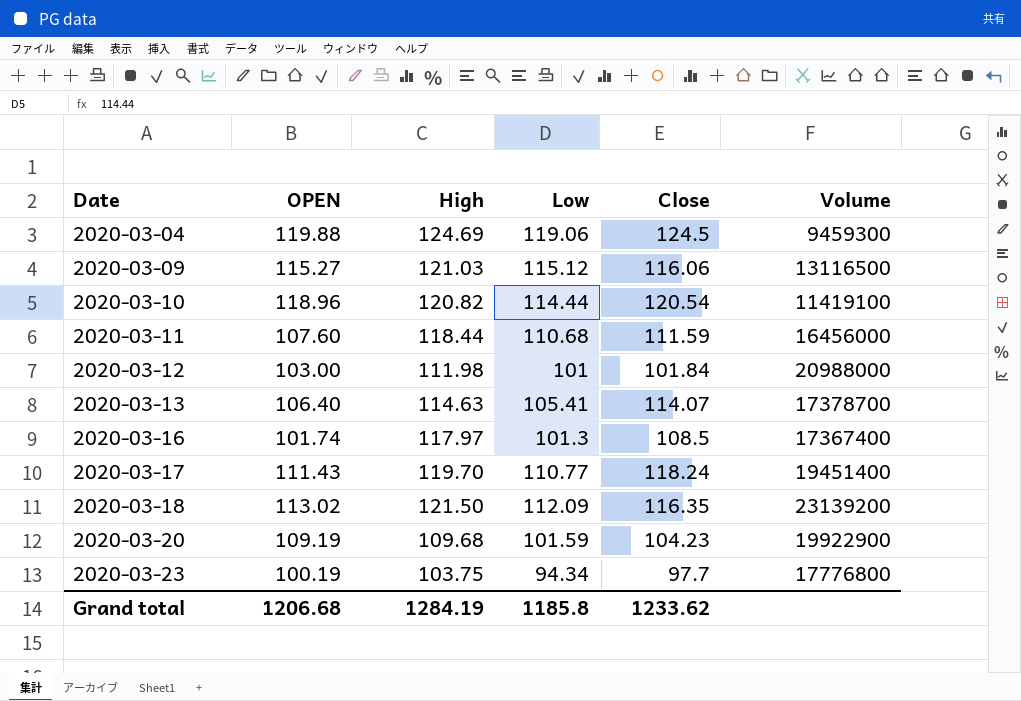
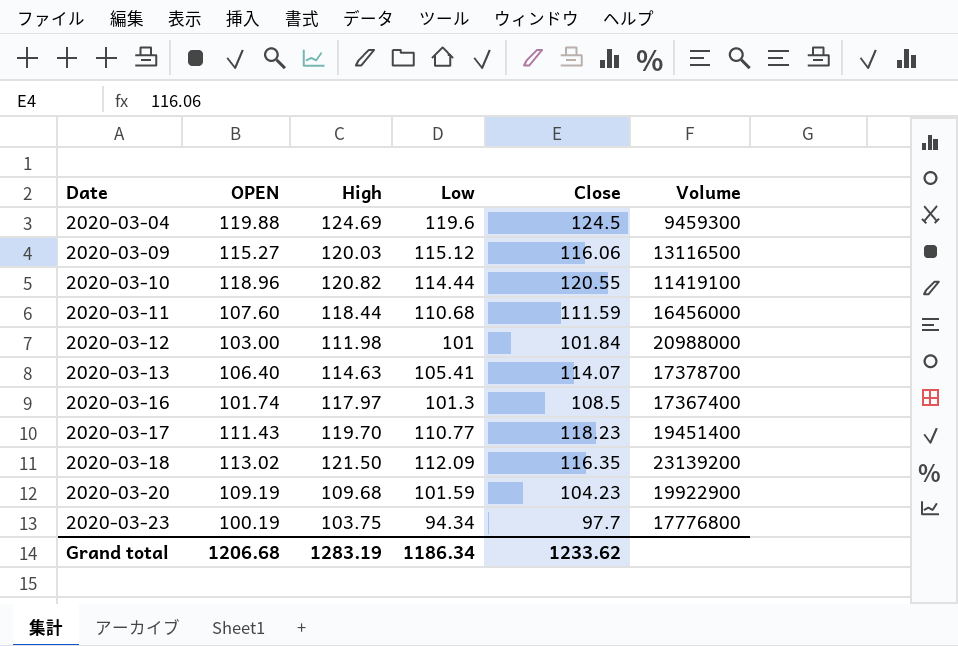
2020-03-04 | Low: 119.06 -> 119.6
2020-03-09 | High: 121.03 -> 120.03
2020-03-10 | Close: 120.54 -> 120.55
2020-03-17 | Close: 118.24 -> 118.23
Grand total | High: 1284.19 -> 1283.19
Grand total | Low: 1185.8 -> 1186.34

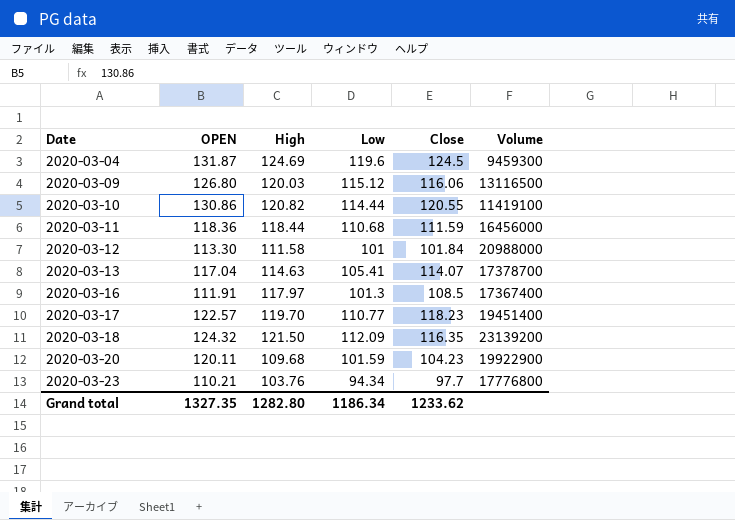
2020-03-04 | OPEN: 119.88 -> 131.87
2020-03-09 | OPEN: 115.27 -> 126.80
2020-03-10 | OPEN: 118.96 -> 130.86
2020-03-11 | OPEN: 107.60 -> 118.36
2020-03-12 | OPEN: 103.00 -> 113.30
2020-03-12 | High: 111.98 -> 111.58
2020-03-13 | OPEN: 106.40 -> 117.04
2020-03-16 | OPEN: 101.74 -> 111.91
2020-03-17 | OPEN: 111.43 -> 122.57
2020-03-18 | OPEN: 113.02 -> 124.32
2020-03-20 | OPEN: 109.19 -> 120.11
2020-03-23 | OPEN: 100.19 -> 110.21
2020-03-23 | High: 103.75 -> 103.76
Grand total | OPEN: 1206.68 -> 1327.35
Grand total | High: 1283.19 -> 1282.80

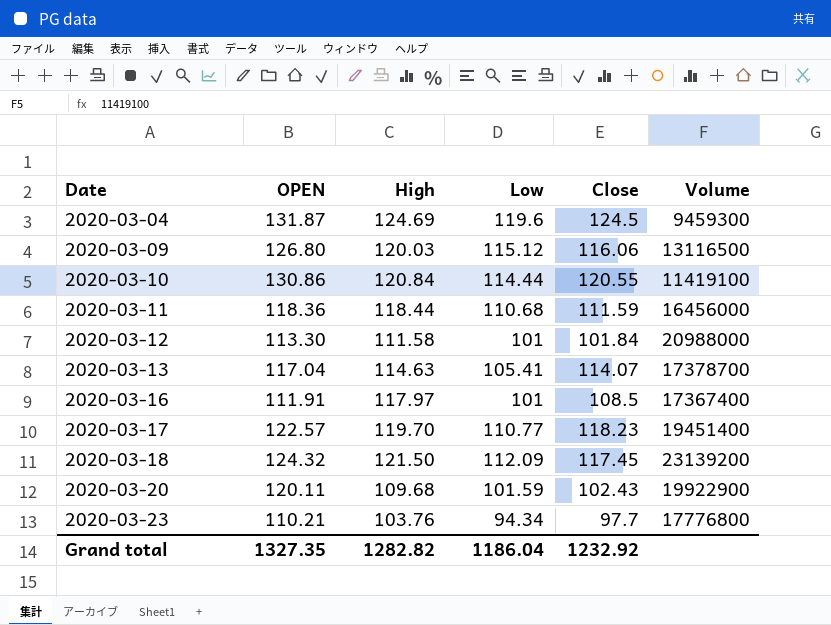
2020-03-10 | High: 120.82 -> 120.84
2020-03-16 | Low: 101.3 -> 101
2020-03-18 | Close: 116.35 -> 117.45
2020-03-20 | Close: 104.23 -> 102.43
Grand total | High: 1282.80 -> 1282.82
Grand total | Low: 1186.34 -> 1186.04
Grand total | Close: 1233.62 -> 1232.92

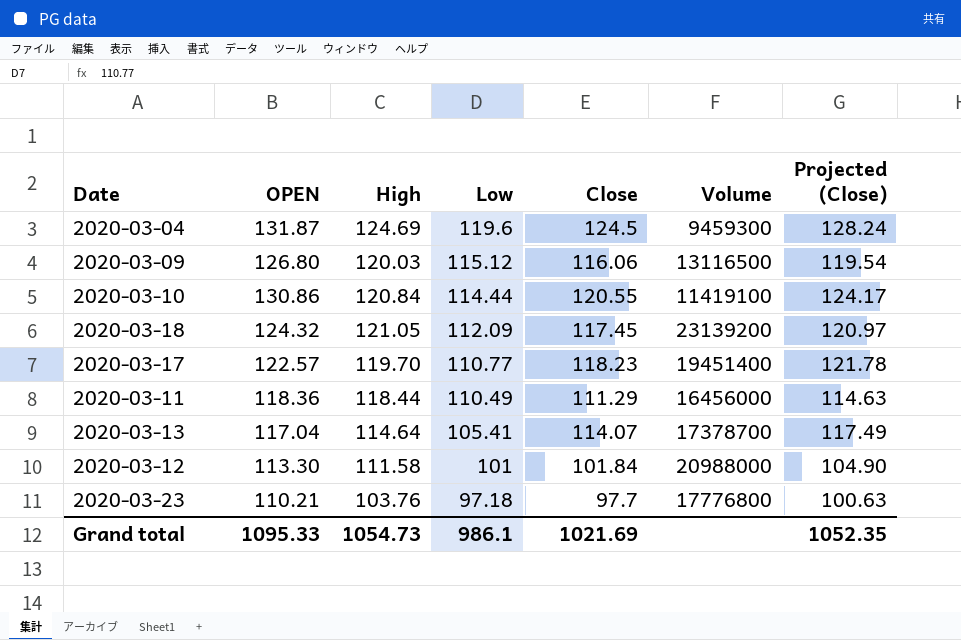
row order: Date ascending -> Low descending
column Projected (Close) | formula: none -> [Close] * 1.03
row 2020-03-16: 111.91 | 117.97 | 101 | 108.5 | 17367400 -> none
row 2020-03-20: 120.11 | 109.68 | 101.59 | 102.43 | 19922900 -> none
2020-03-18 | High: 121.50 -> 121.05
2020-03-11 | Low: 110.68 -> 110.49
2020-03-11 | Close: 111.59 -> 111.29
2020-03-13 | High: 114.63 -> 114.64
2020-03-23 | Low: 94.34 -> 97.18
Grand total | OPEN: 1327.35 -> 1095.33
Grand total | High: 1282.82 -> 1054.73
Grand total | Low: 1186.04 -> 986.1
Grand total | Close: 1232.92 -> 1021.69

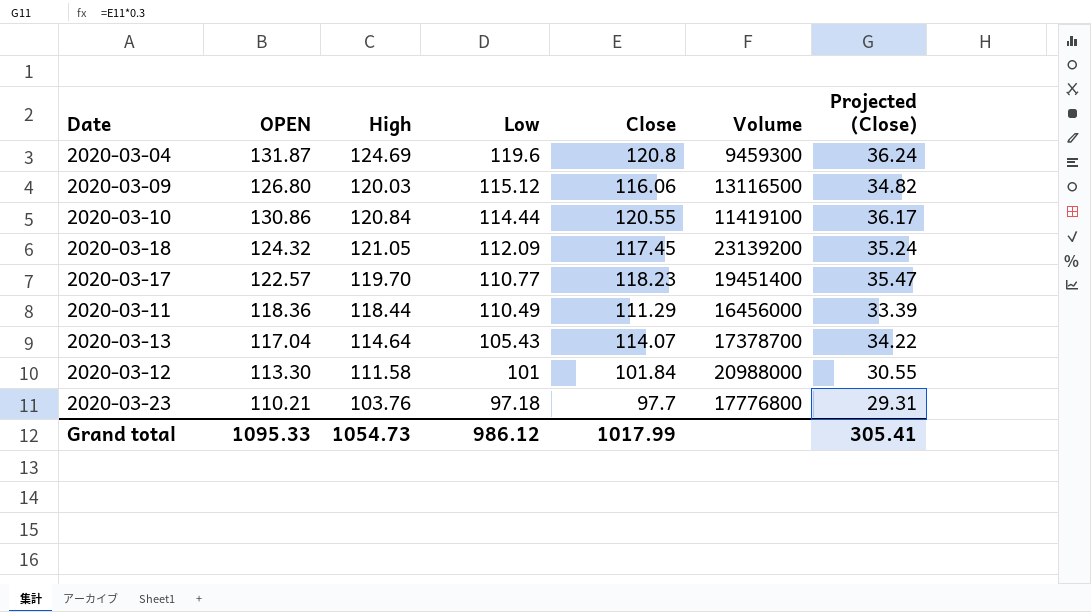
column Projected (Close) | formula: [Close] * 1.03 -> [Close] * 0.3
2020-03-04 | Close: 124.5 -> 120.8
2020-03-13 | Low: 105.41 -> 105.43
Grand total | Low: 986.1 -> 986.12
Grand total | Close: 1021.69 -> 1017.99
Grand total | Projected (Close): 1052.35 -> 305.41

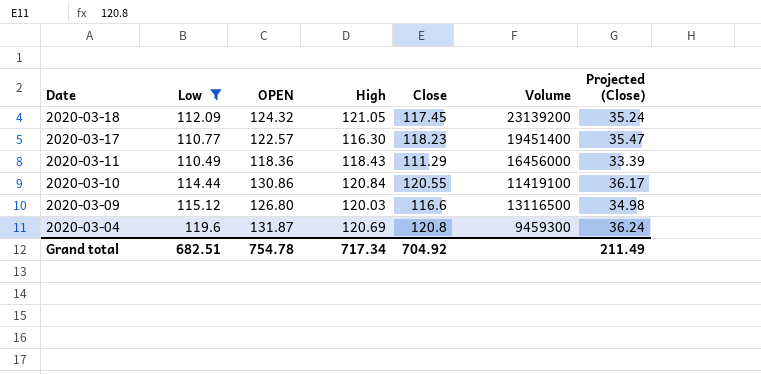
filter: none -> Low >= 110.49
row order: Low descending -> Date descending
column Low | position: 4 -> 2
2020-03-17 | High: 119.70 -> 116.30
2020-03-11 | High: 118.44 -> 118.43
2020-03-09 | Close: 116.06 -> 116.6
2020-03-09 | Projected (Close): 34.82 -> 34.98
2020-03-04 | High: 124.69 -> 120.69
Grand total | Low: 986.12 -> 682.51
Grand total | OPEN: 1095.33 -> 754.78
Grand total | High: 1054.73 -> 717.34
Grand total | Close: 1017.99 -> 704.92
Grand total | Projected (Close): 305.41 -> 211.49

